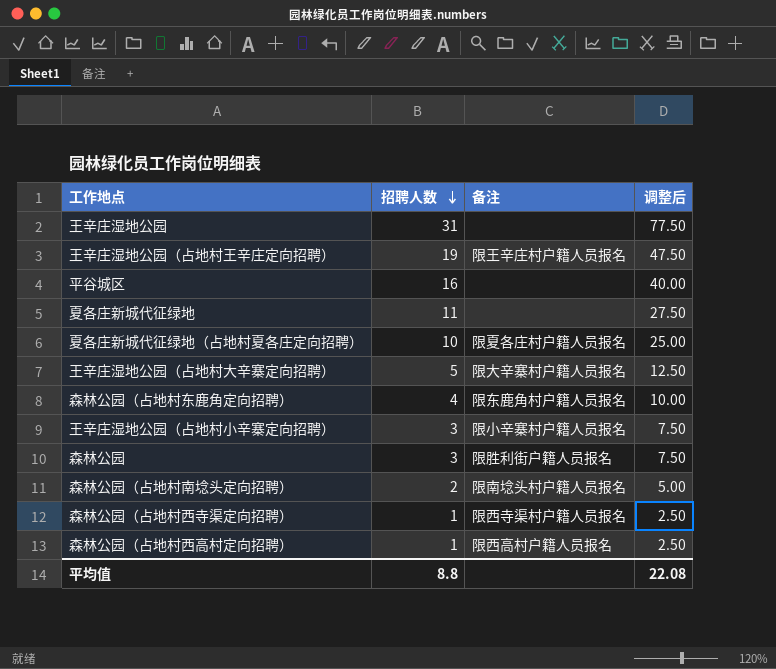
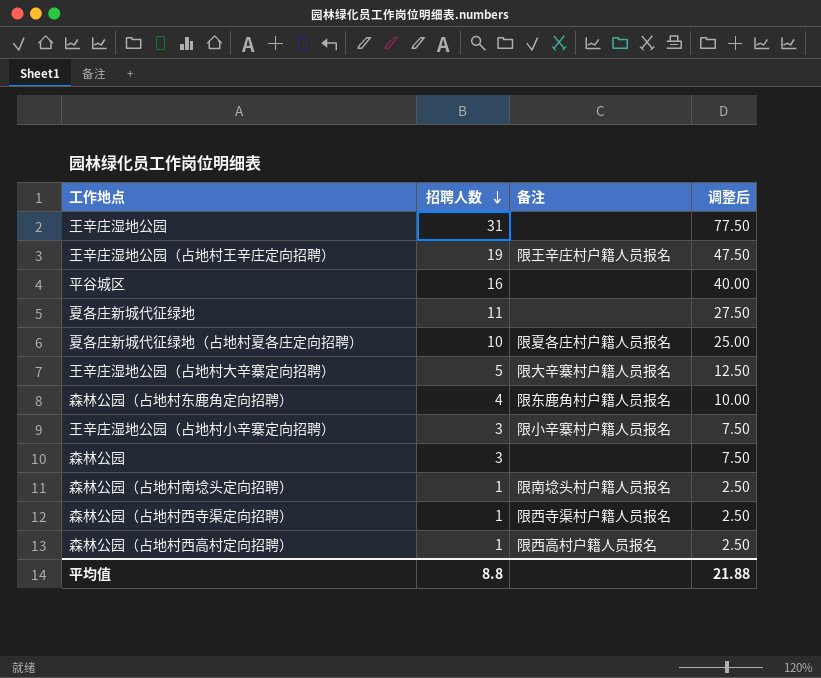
森林公园 | 备注: 限胜利街户籍人员报名 -> none
森林公园（占地村南埝头定向招聘） | 招聘人数: 2 -> 1
森林公园（占地村南埝头定向招聘） | 调整后: 5.00 -> 2.50
平均值 | 调整后: 22.08 -> 21.88

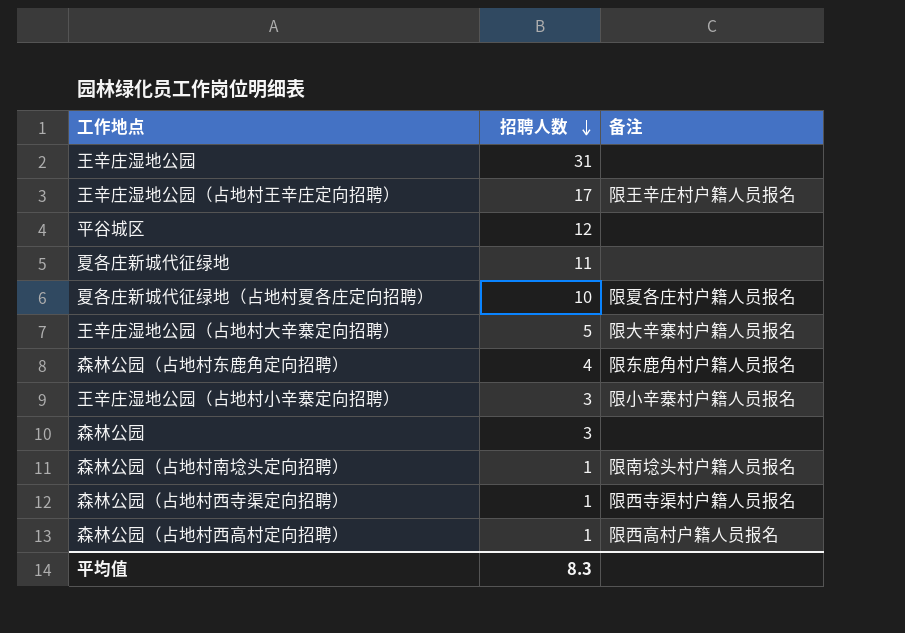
column 调整后 | formula: [招聘人数] * 2.5 -> none
王辛庄湿地公园（占地村王辛庄定向招聘） | 招聘人数: 19 -> 17
平谷城区 | 招聘人数: 16 -> 12
平均值 | 招聘人数: 8.8 -> 8.3

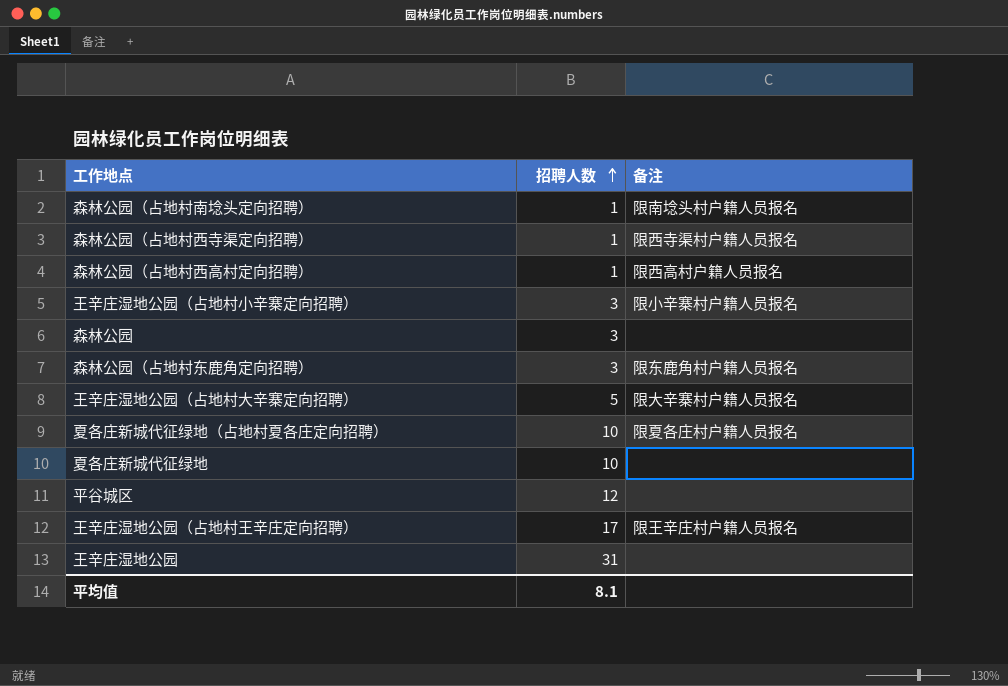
row order: 招聘人数 descending -> 招聘人数 ascending
森林公园（占地村东鹿角定向招聘） | 招聘人数: 4 -> 3
夏各庄新城代征绿地 | 招聘人数: 11 -> 10
平均值 | 招聘人数: 8.3 -> 8.1

